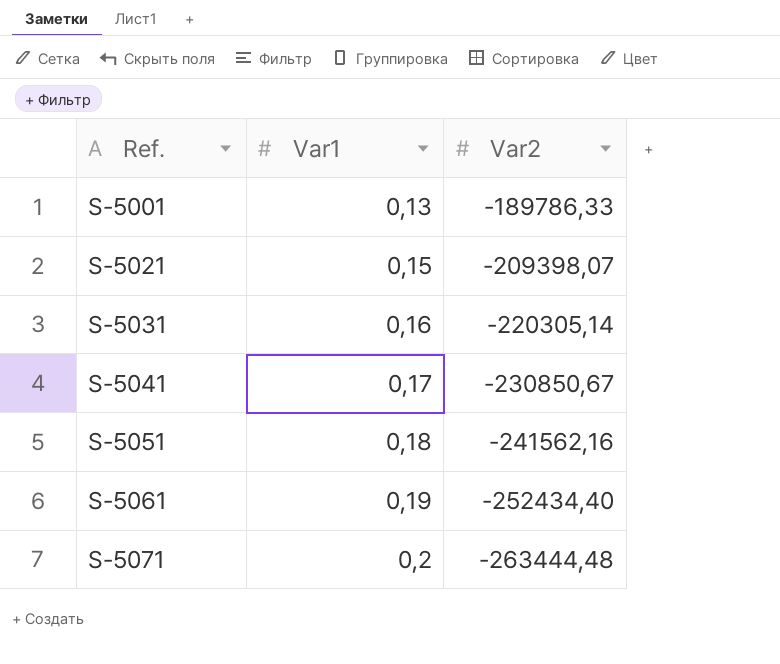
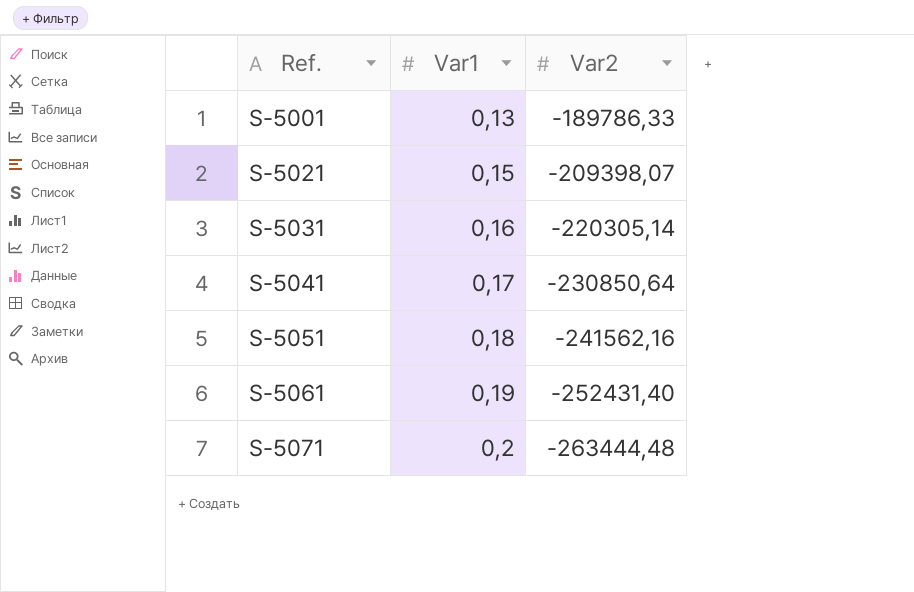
S-5041 | Var2: -230850,67 -> -230850,64
S-5061 | Var2: -252434,40 -> -252431,40

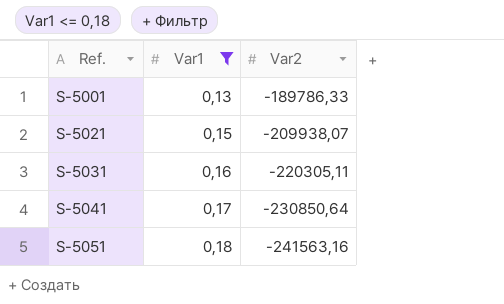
filter: none -> Var1 <= 0,18
S-5021 | Var2: -209398,07 -> -209938,07
S-5031 | Var2: -220305,14 -> -220305,11
S-5051 | Var2: -241562,16 -> -241563,16

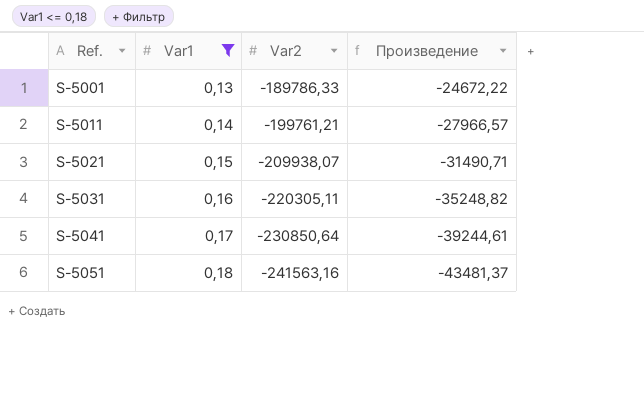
column Произведение | formula: none -> [Var1] * [Var2]
row S-5011: none -> 0,14 | -199761,21 | -27966,57

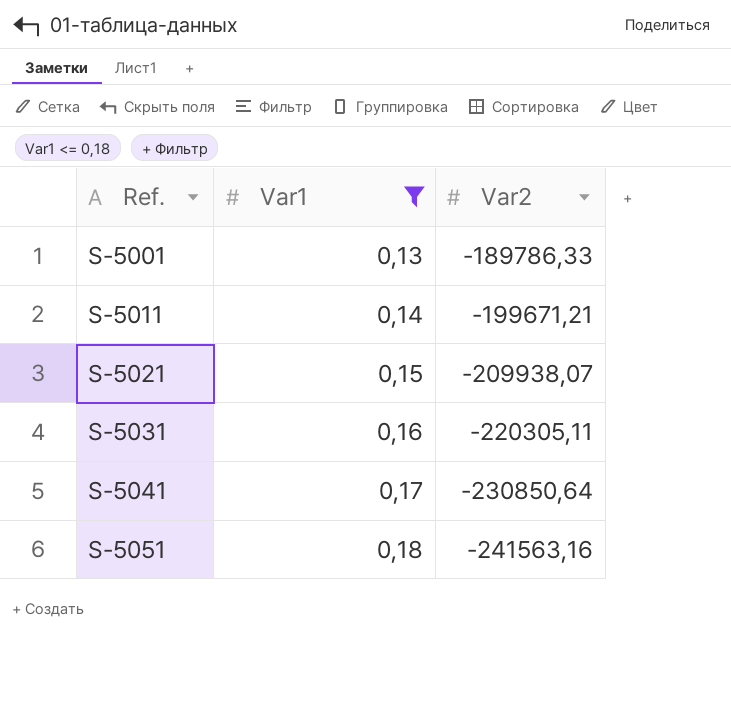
column Произведение | formula: [Var1] * [Var2] -> none
S-5011 | Var2: -199761,21 -> -199671,21

